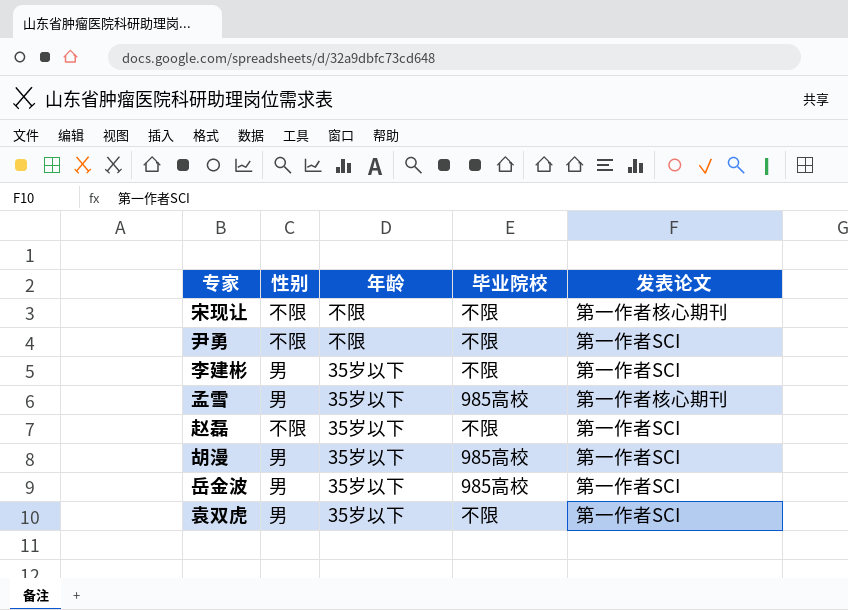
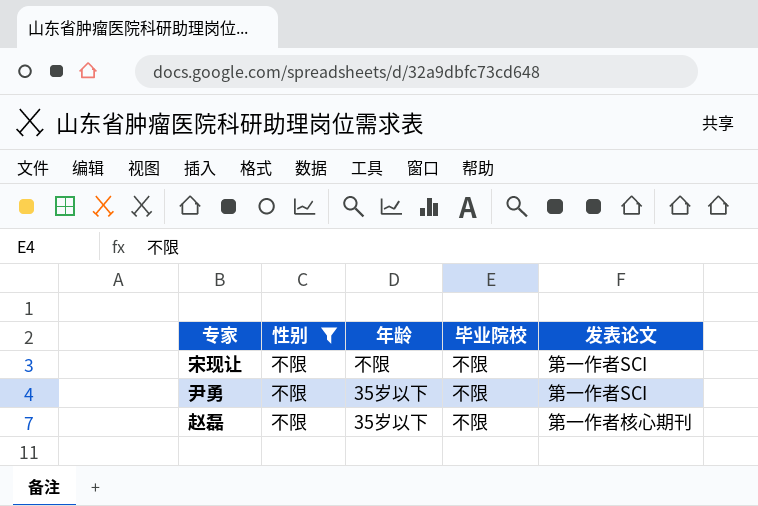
filter: none -> 性别 = 不限
宋现让 | 发表论文: 第一作者核心期刊 -> 第一作者SCI
尹勇 | 年龄: 不限 -> 35岁以下
赵磊 | 发表论文: 第一作者SCI -> 第一作者核心期刊

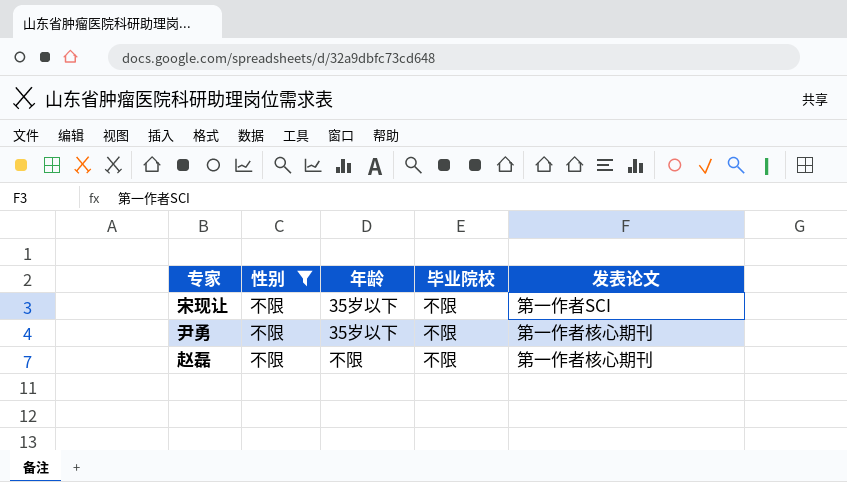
宋现让 | 年龄: 不限 -> 35岁以下
尹勇 | 发表论文: 第一作者SCI -> 第一作者核心期刊
赵磊 | 年龄: 35岁以下 -> 不限

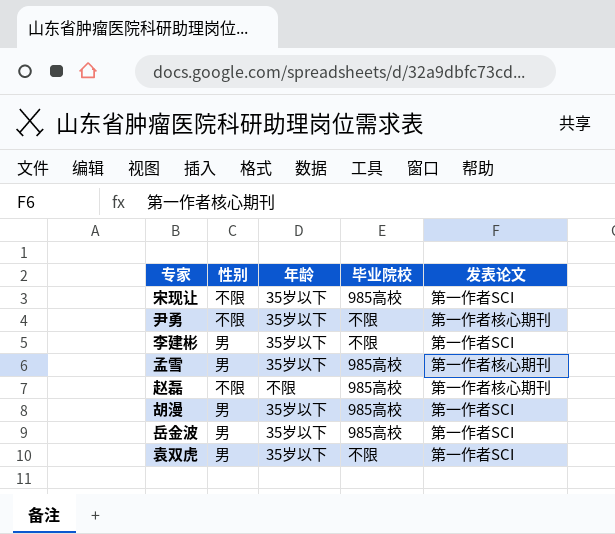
filter: 性别 = 不限 -> none
宋现让 | 毕业院校: 不限 -> 985高校
赵磊 | 毕业院校: 不限 -> 985高校

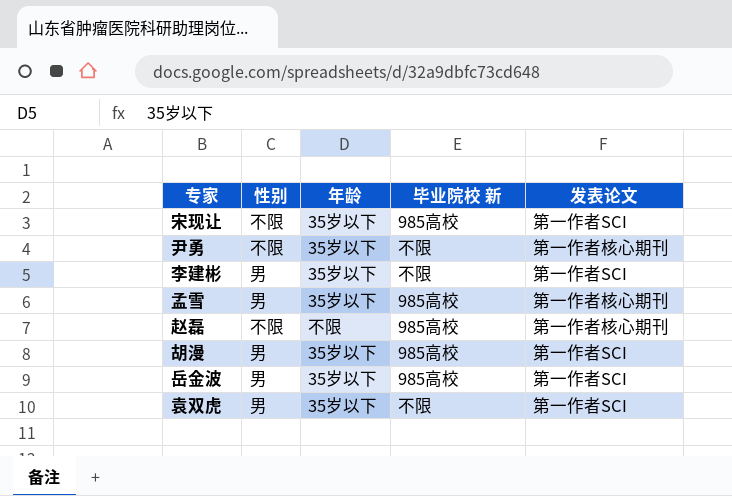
column name: 毕业院校 -> 毕业院校 新

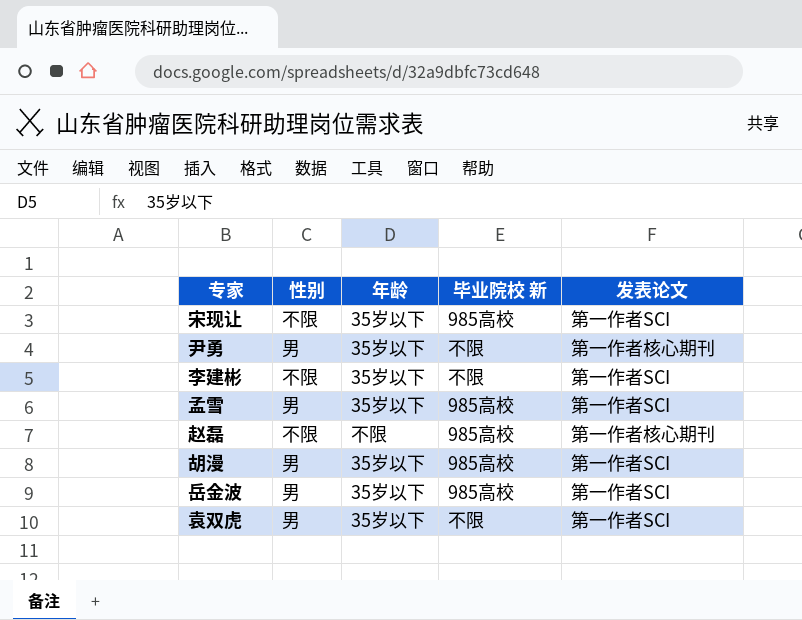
尹勇 | 性别: 不限 -> 男
李建彬 | 性别: 男 -> 不限
孟雪 | 发表论文: 第一作者核心期刊 -> 第一作者SCI

